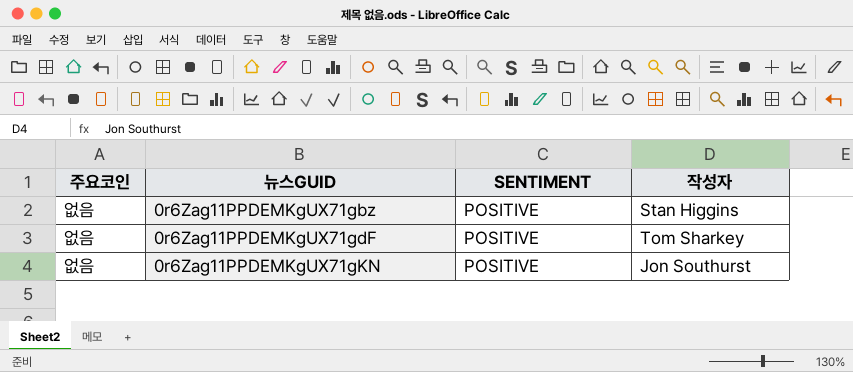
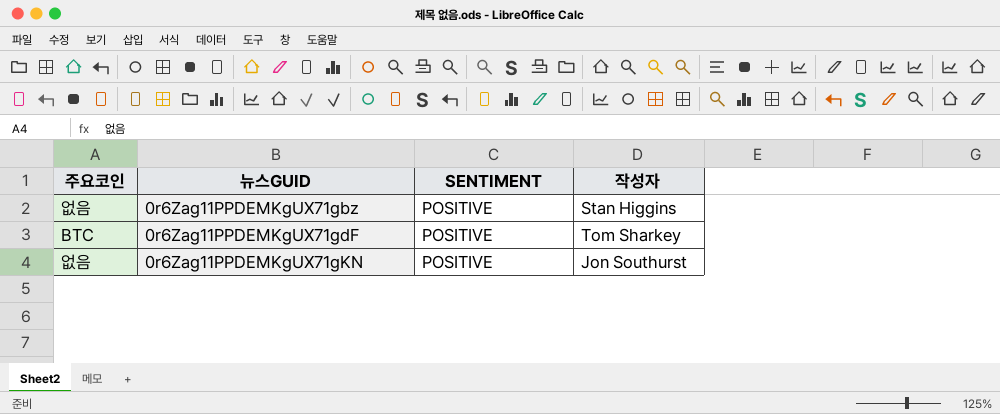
0r6Zag11PPDEMKgUX71gdF | 주요코인: 없음 -> BTC

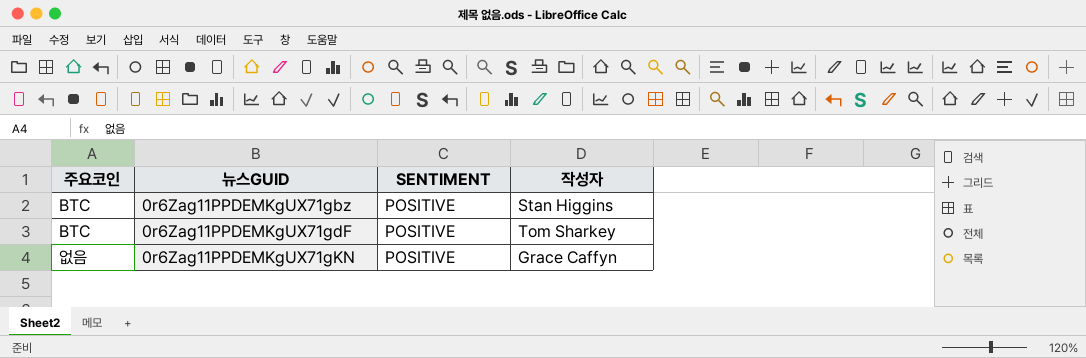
0r6Zag11PPDEMKgUX71gbz | 주요코인: 없음 -> BTC
0r6Zag11PPDEMKgUX71gKN | 작성자: Jon Southurst -> Grace Caffyn

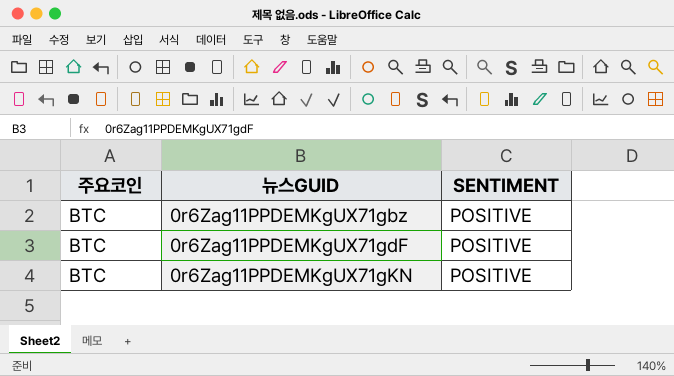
column 작성자 | position: 4 -> none
0r6Zag11PPDEMKgUX71gKN | 주요코인: 없음 -> BTC

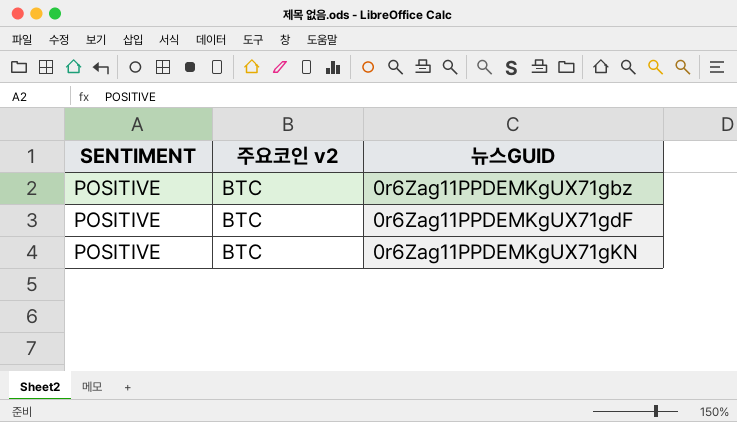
column SENTIMENT | position: 3 -> 1
column name: 주요코인 -> 주요코인 v2

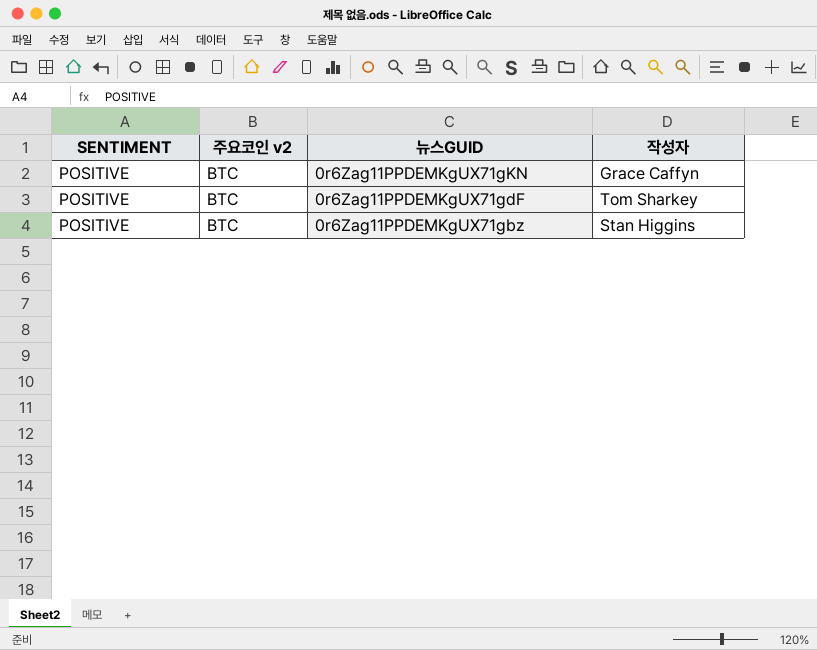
row order: 뉴스GUID ascending -> 뉴스GUID descending
column 작성자 | position: none -> 4

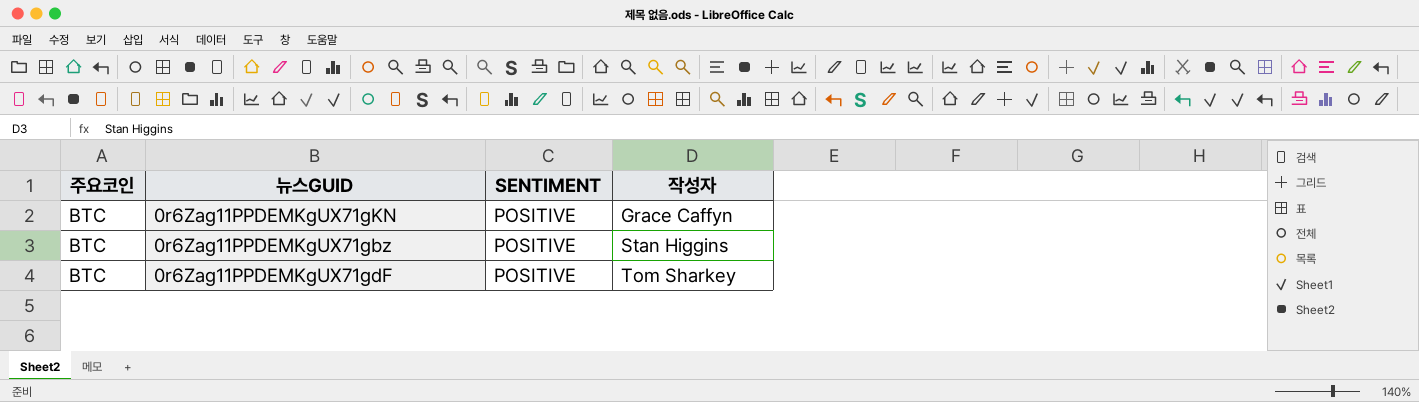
row order: 뉴스GUID descending -> 작성자 ascending
column name: 주요코인 v2 -> 주요코인
column SENTIMENT | position: 1 -> 3

